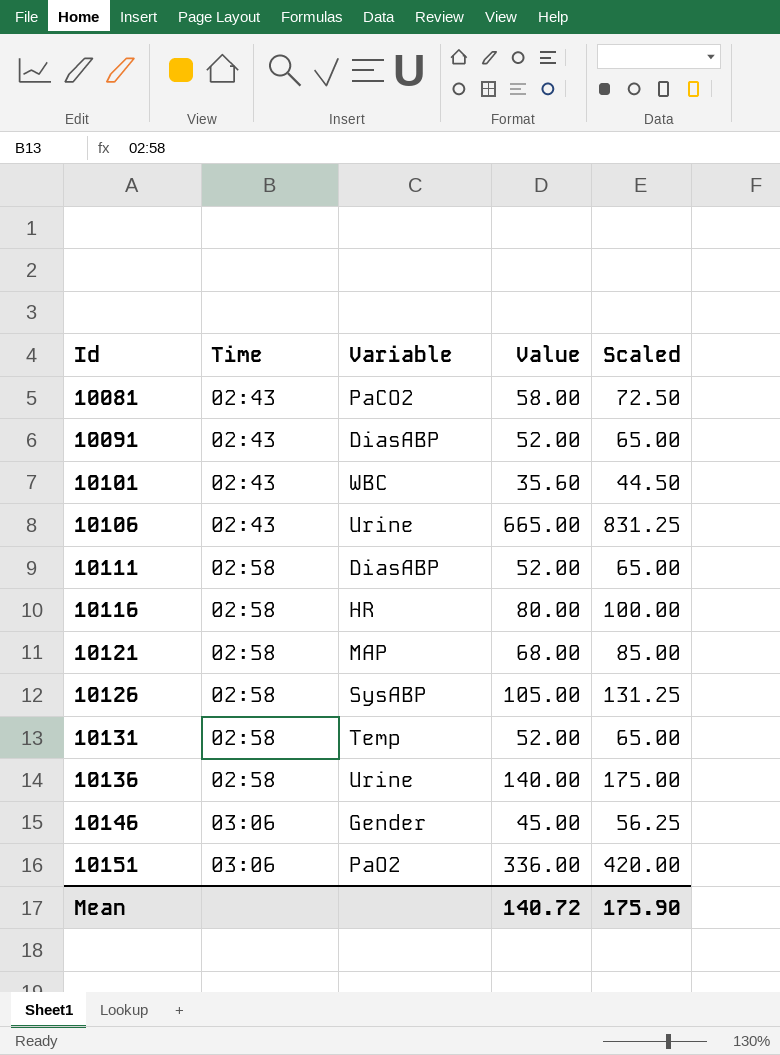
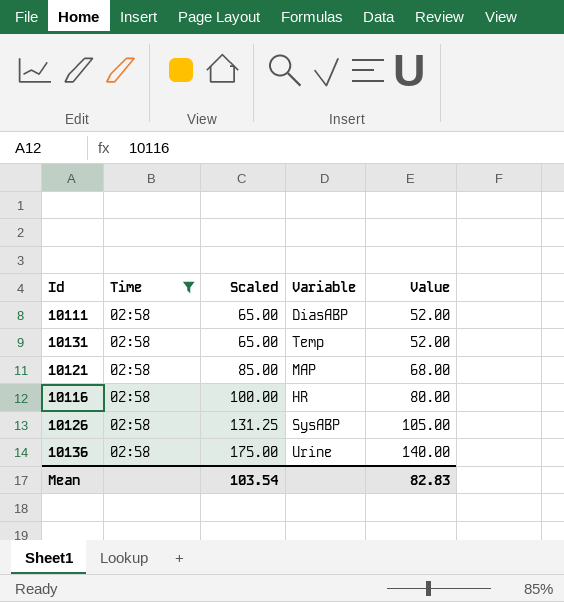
filter: none -> Time = 02:58
row order: Id ascending -> Scaled ascending
column Scaled | position: 5 -> 3
Mean | Scaled: 175.90 -> 103.54
Mean | Value: 140.72 -> 82.83

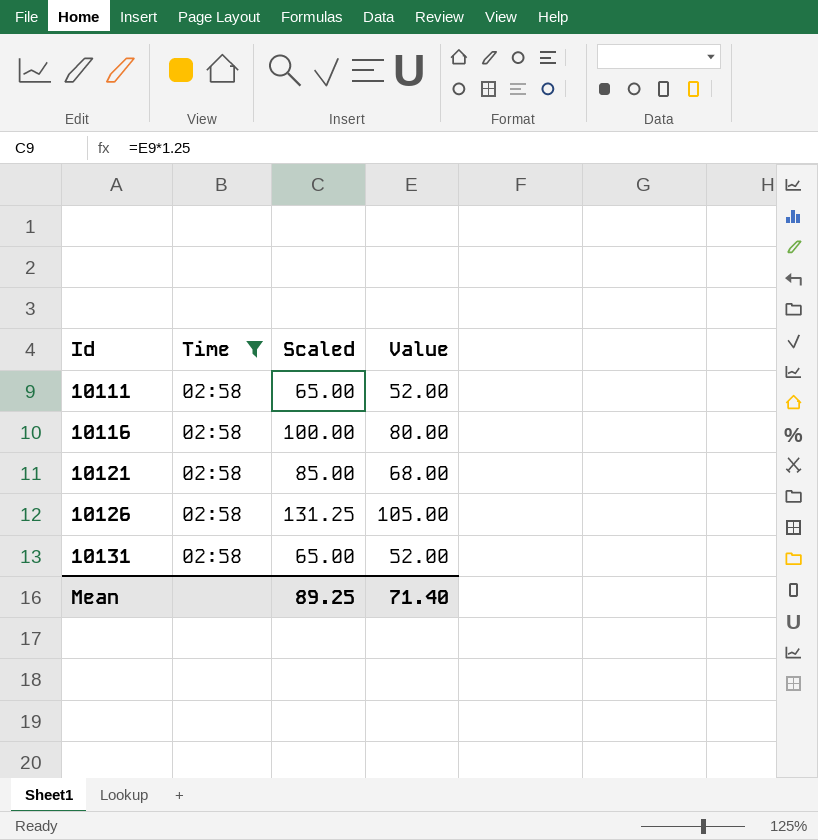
row order: Scaled ascending -> Id ascending
column Variable | position: 4 -> none
row 10136: 02:58 | 175.00 | Urine | 140.00 -> none
Mean | Scaled: 103.54 -> 89.25
Mean | Value: 82.83 -> 71.40

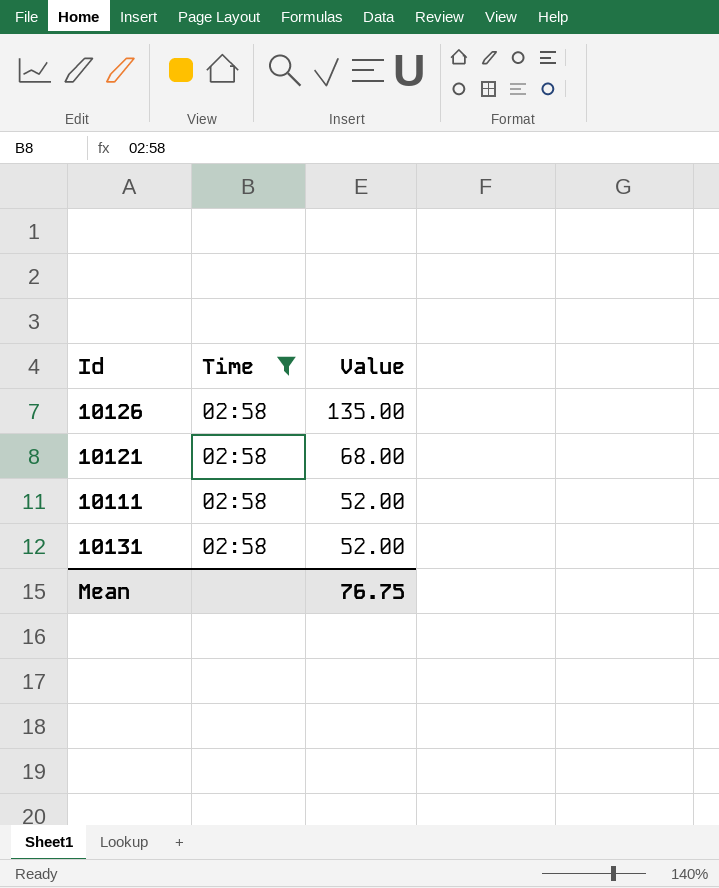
row order: Id ascending -> Value descending
column Scaled | formula: [Value] * 1.25 -> none
row 10116: 02:58 | 100.00 | 80.00 -> none
10126 | Value: 105.00 -> 135.00
Mean | Value: 71.40 -> 76.75

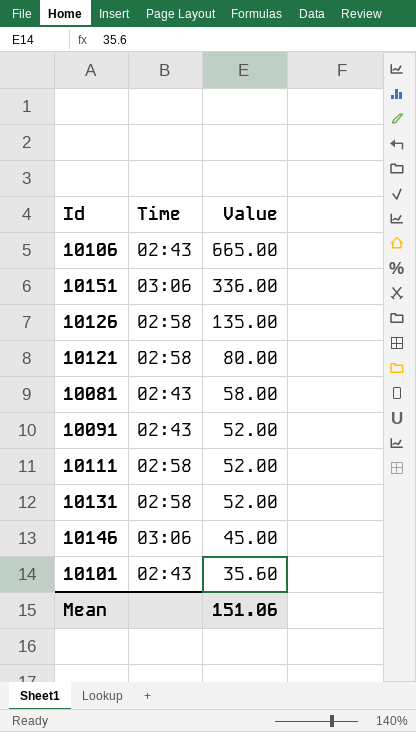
filter: Time = 02:58 -> none
10121 | Value: 68.00 -> 80.00
Mean | Value: 76.75 -> 151.06

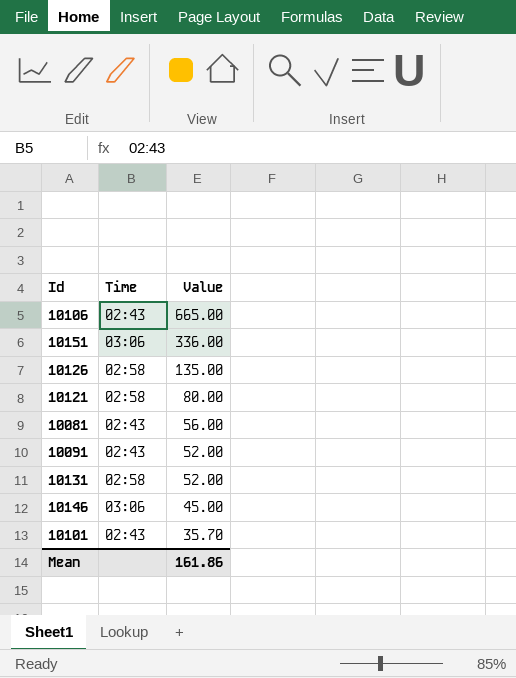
row 10111: 02:58 | 52.00 -> none
10081 | Value: 58.00 -> 56.00
10101 | Value: 35.60 -> 35.70
Mean | Value: 151.06 -> 161.86

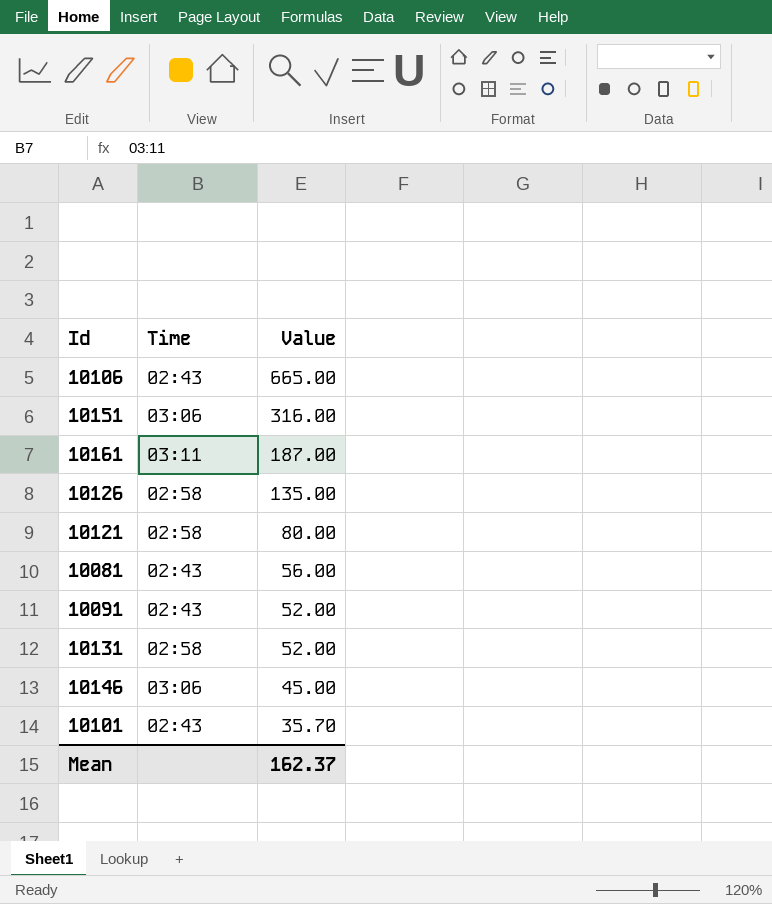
10151 | Value: 336.00 -> 316.00
row 10161: none -> 03:11 | 187.00
Mean | Value: 161.86 -> 162.37

